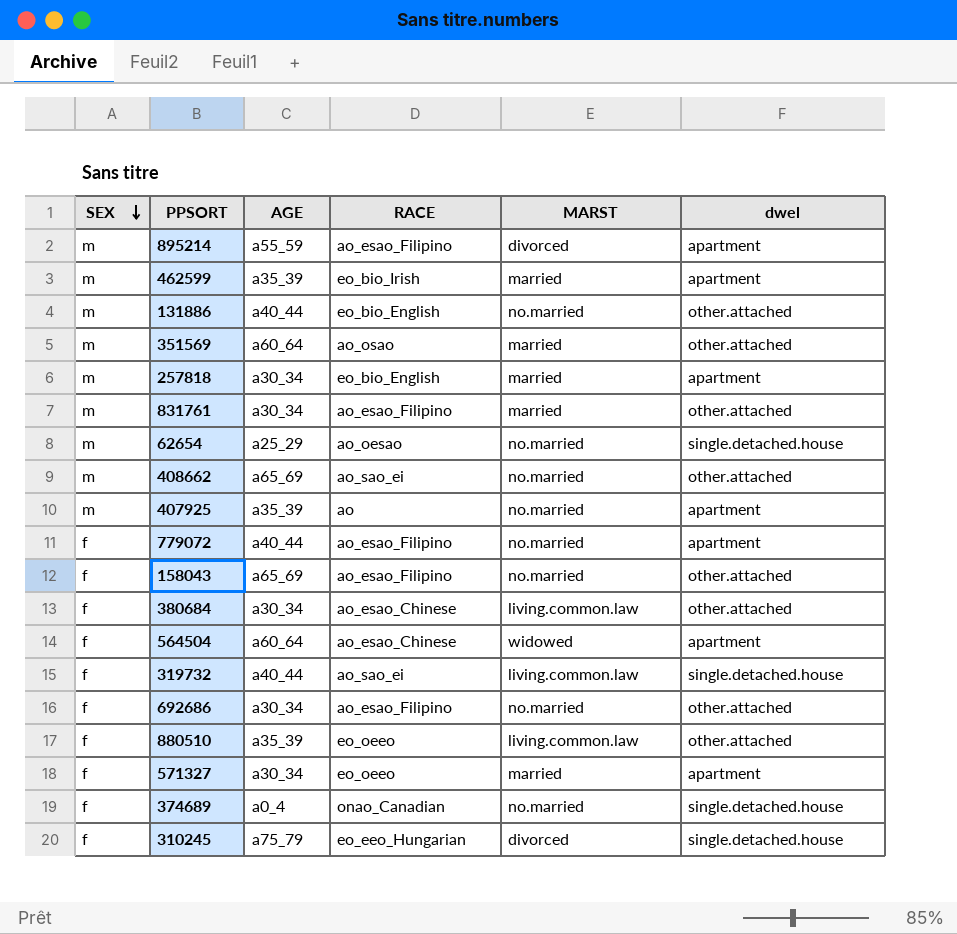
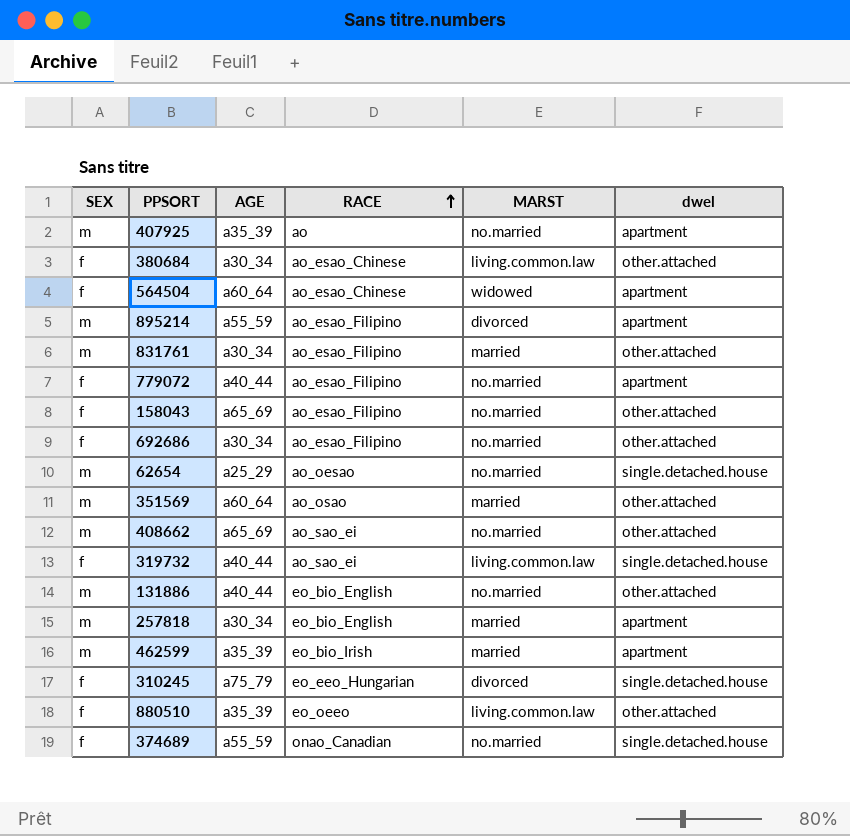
row order: SEX descending -> RACE ascending
row 571327: f | a30_34 | eo_oeeo | married | apartment -> none
374689 | AGE: a0_4 -> a55_59

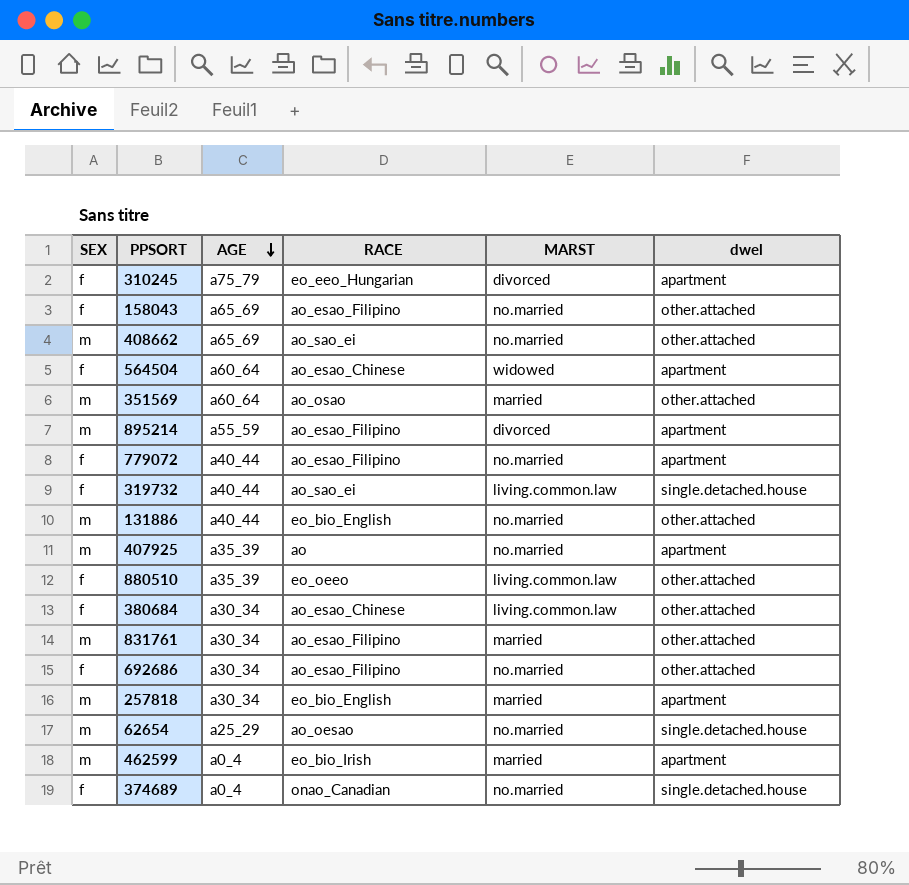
row order: RACE ascending -> AGE descending
310245 | dwel: single.detached.house -> apartment
462599 | AGE: a35_39 -> a0_4
374689 | AGE: a55_59 -> a0_4

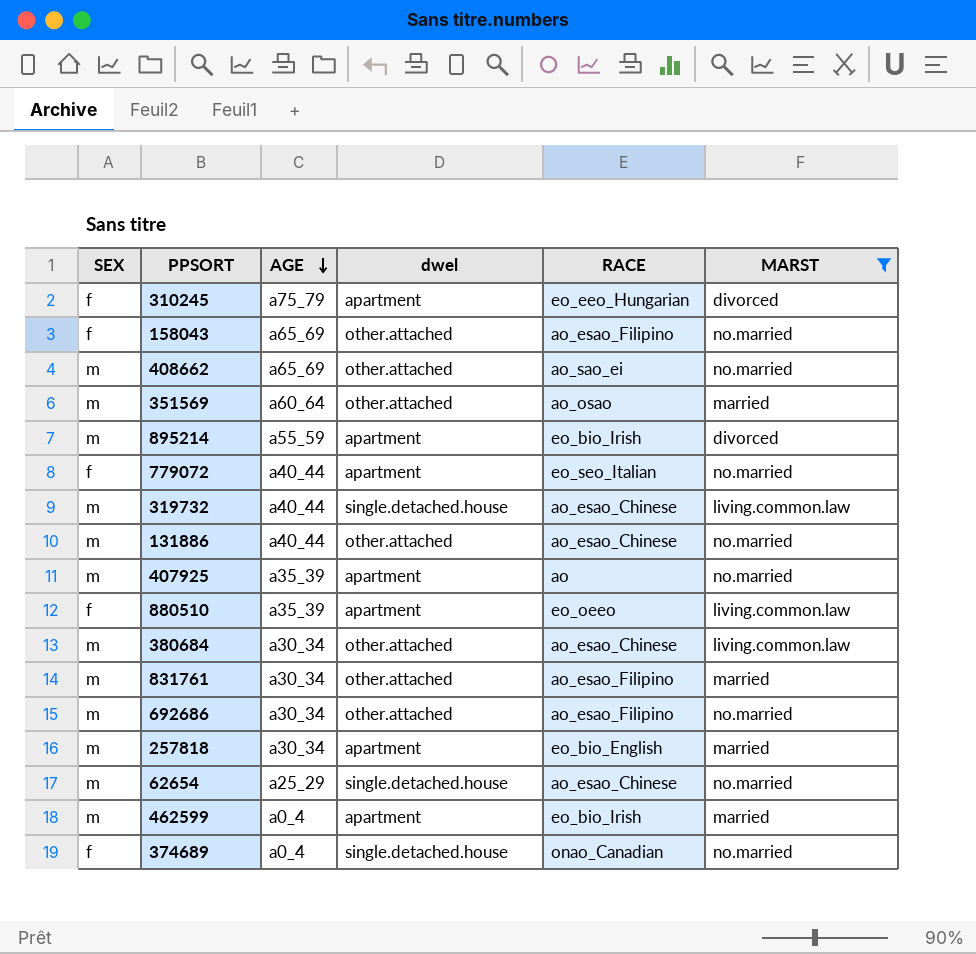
filter: none -> MARST != widowed
column dwel | position: 6 -> 4
895214 | RACE: ao_esao_Filipino -> eo_bio_Irish
779072 | RACE: ao_esao_Filipino -> eo_seo_Italian
319732 | SEX: f -> m
319732 | RACE: ao_sao_ei -> ao_esao_Chinese
131886 | RACE: eo_bio_English -> ao_esao_Chinese
880510 | dwel: other.attached -> apartment
380684 | SEX: f -> m
692686 | SEX: f -> m
62654 | RACE: ao_oesao -> ao_esao_Chinese

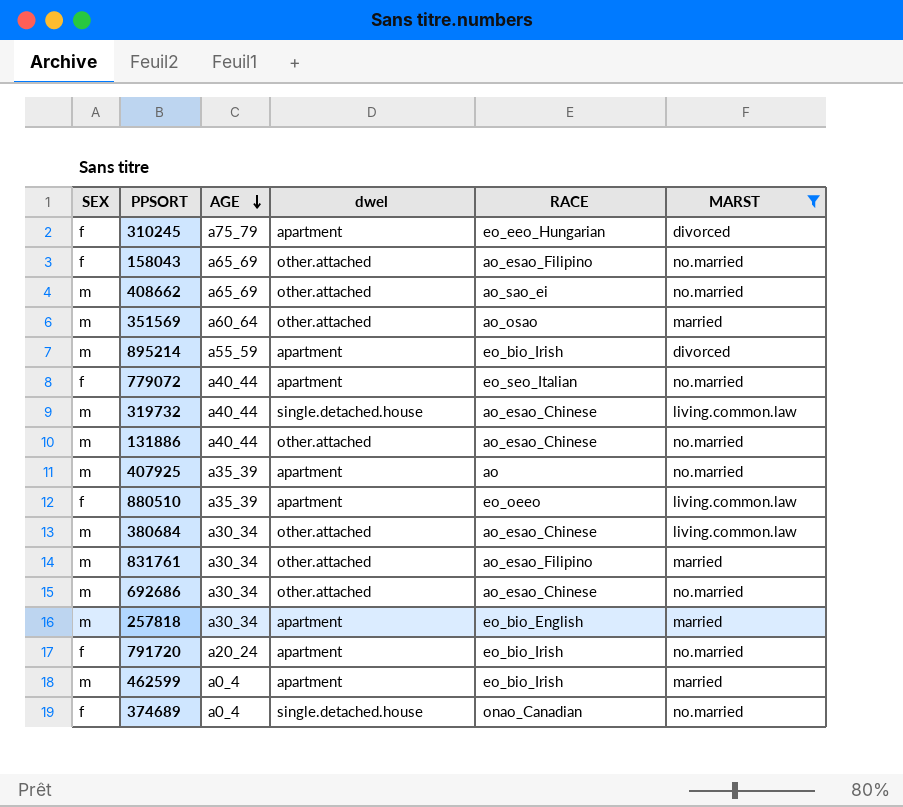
row 62654: m | a25_29 | single.detached.house | ao_esao_Chinese | no.married -> none
692686 | RACE: ao_esao_Filipino -> ao_esao_Chinese
row 791720: none -> f | a20_24 | apartment | eo_bio_Irish | no.married

